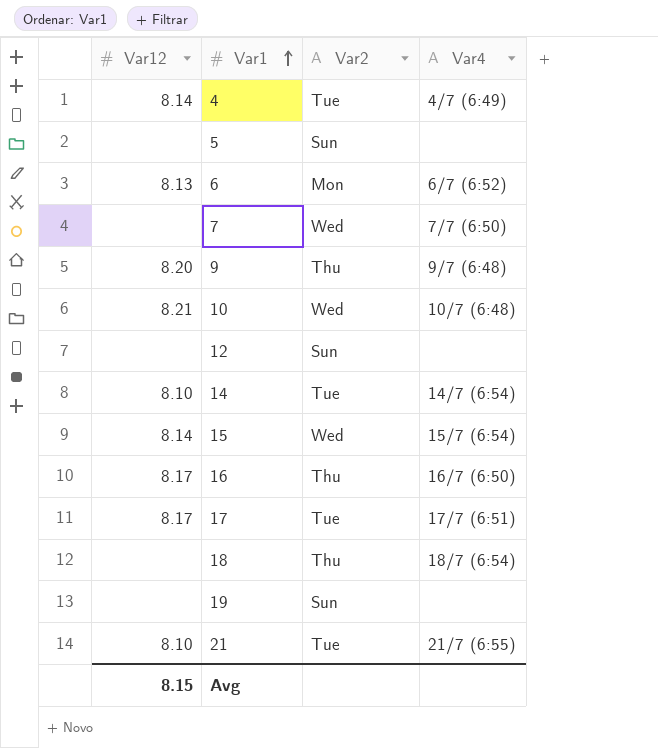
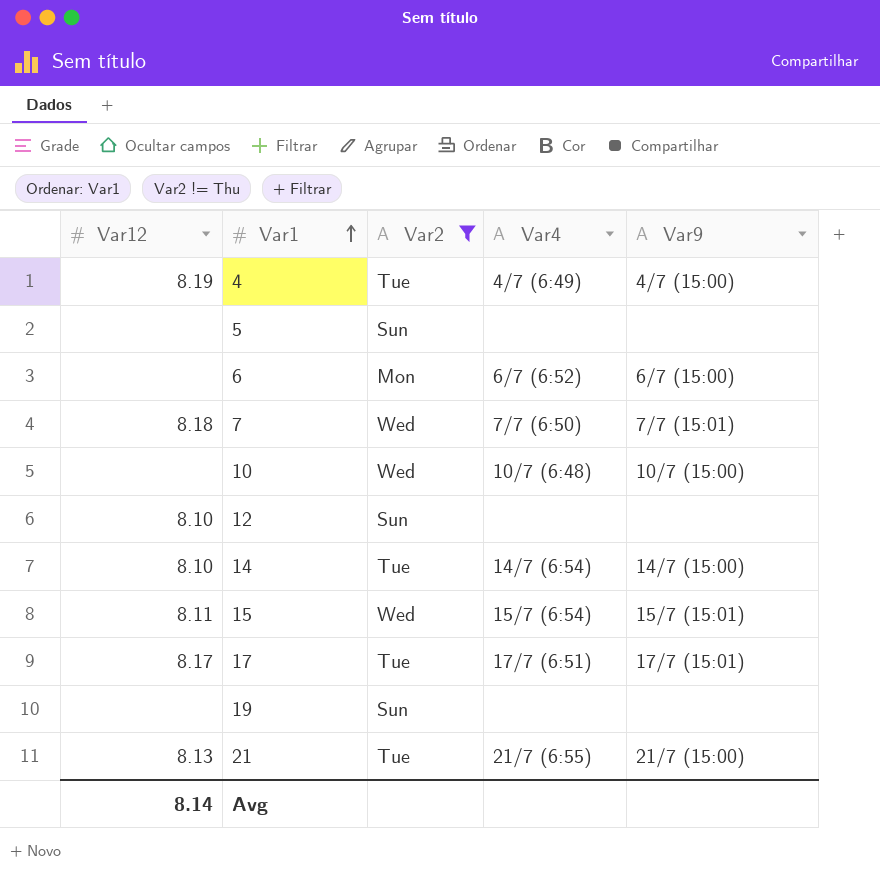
filter: none -> Var2 != Thu
column Var9 | position: none -> 5
4 | Var12: 8.14 -> 8.19
6 | Var12: 8.13 -> none
7 | Var12: none -> 8.18
10 | Var12: 8.21 -> none
12 | Var12: none -> 8.10
15 | Var12: 8.14 -> 8.11
21 | Var12: 8.10 -> 8.13
Avg | Var12: 8.15 -> 8.14

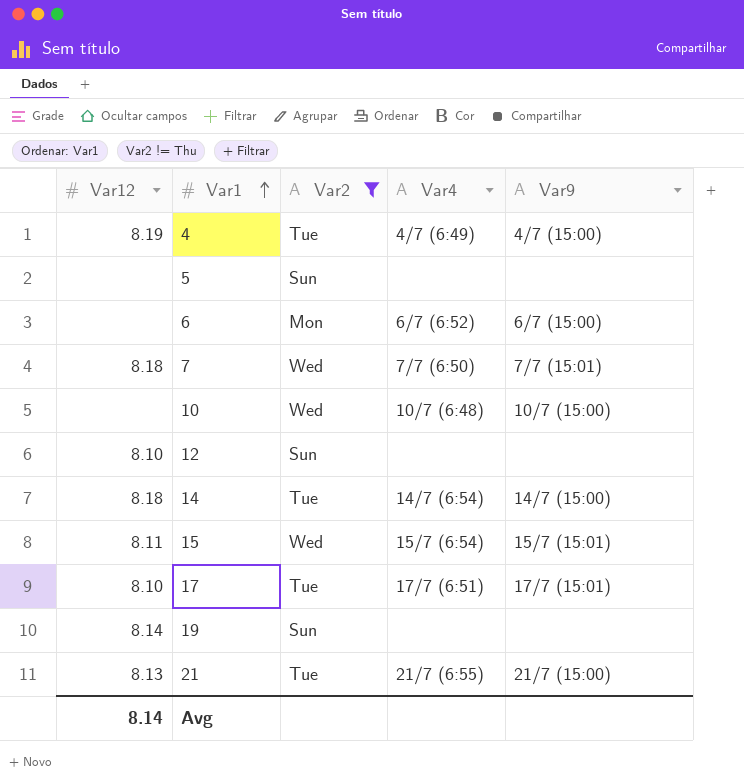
14 | Var12: 8.10 -> 8.18
17 | Var12: 8.17 -> 8.10
19 | Var12: none -> 8.14

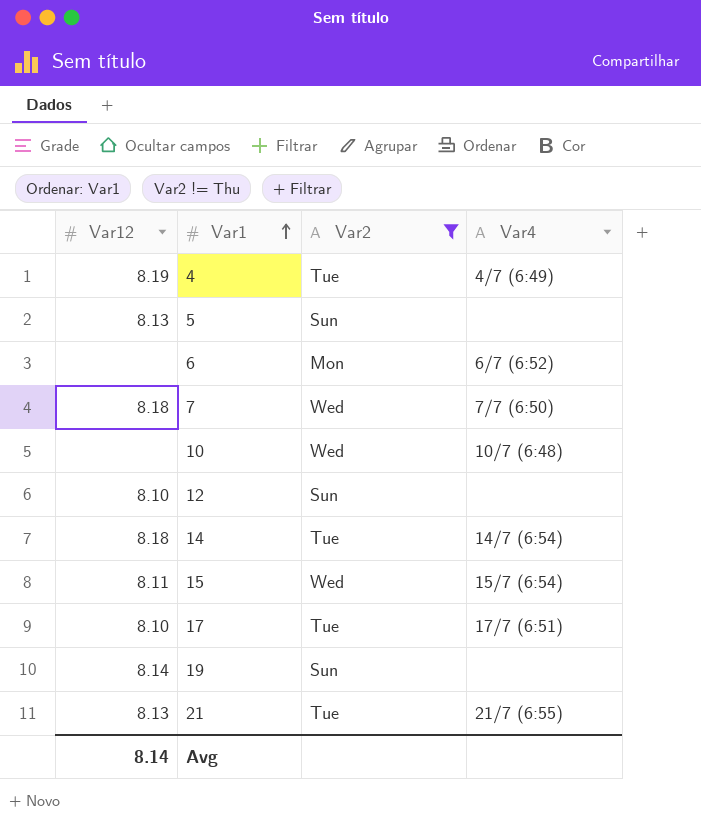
column Var9 | position: 5 -> none
5 | Var12: none -> 8.13

